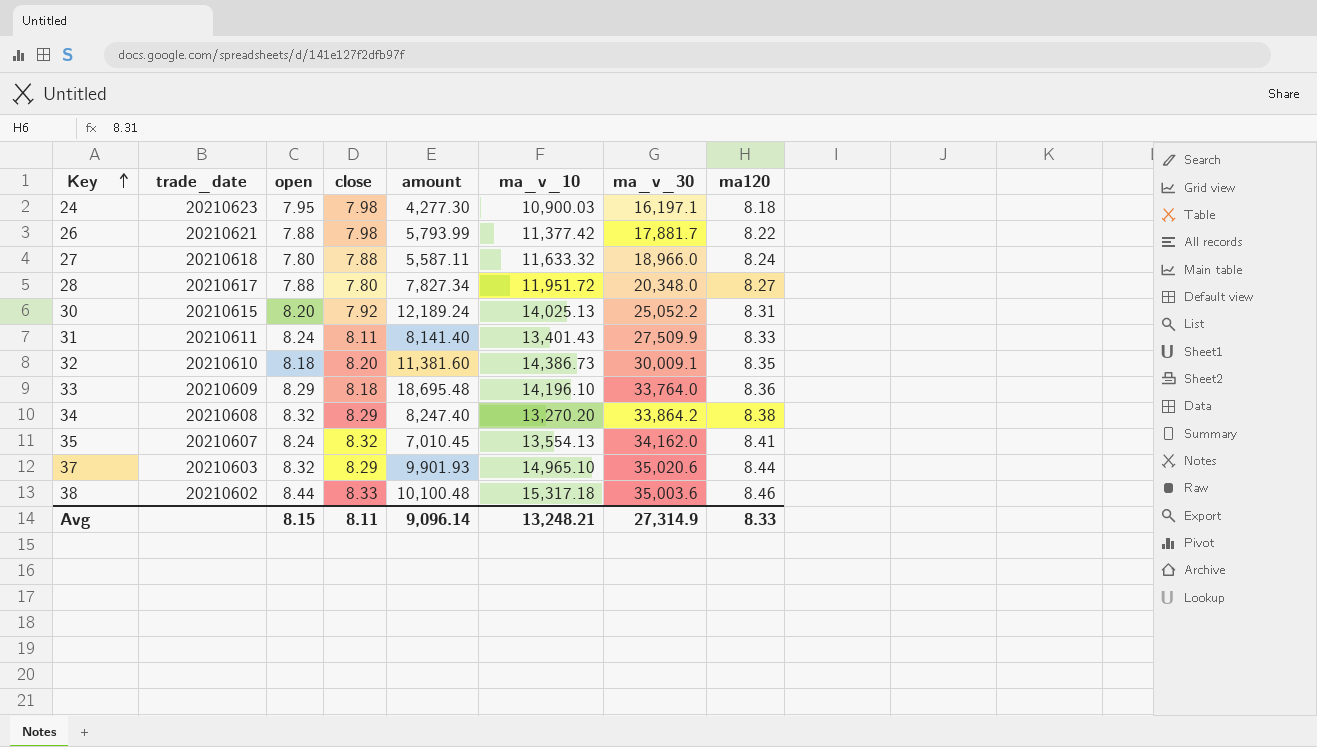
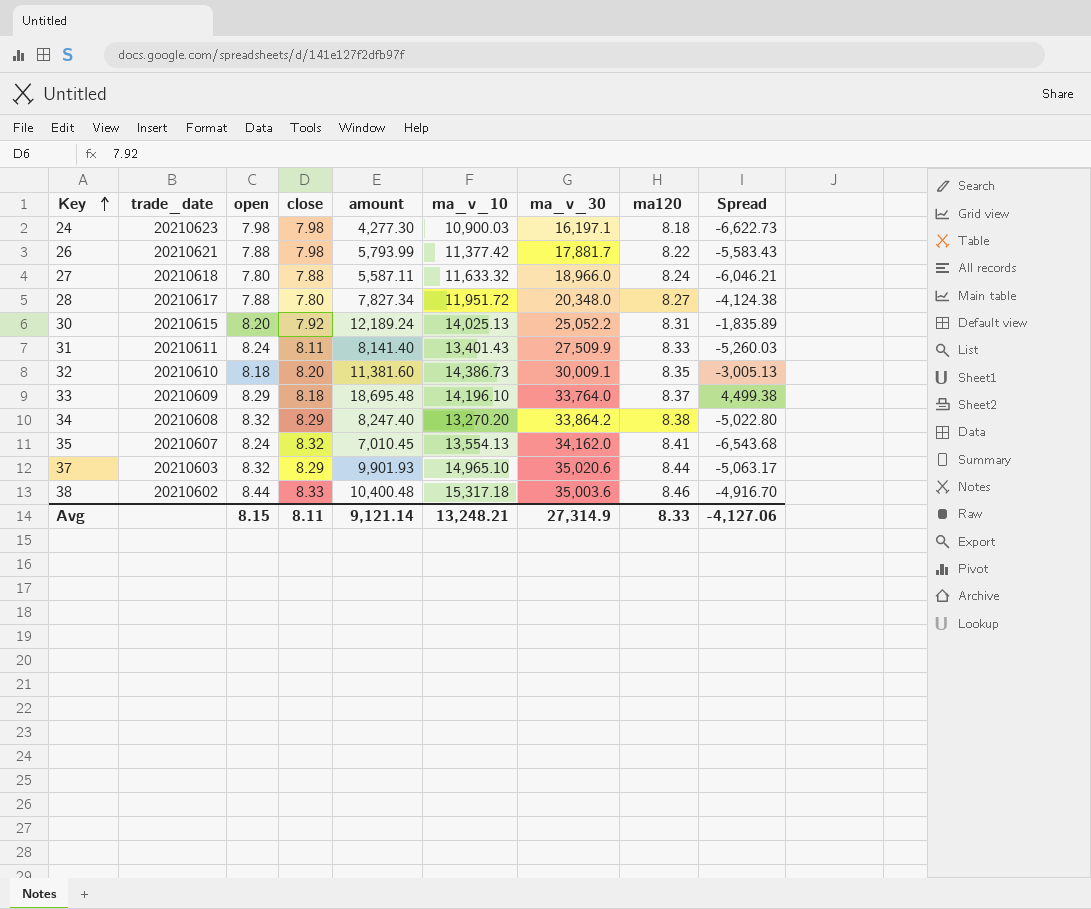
column Spread | formula: none -> [amount] - [ma_v_10]
24 | open: 7.95 -> 7.98
33 | ma120: 8.36 -> 8.37
38 | amount: 10,100.48 -> 10,400.48
Avg | amount: 9,096.14 -> 9,121.14

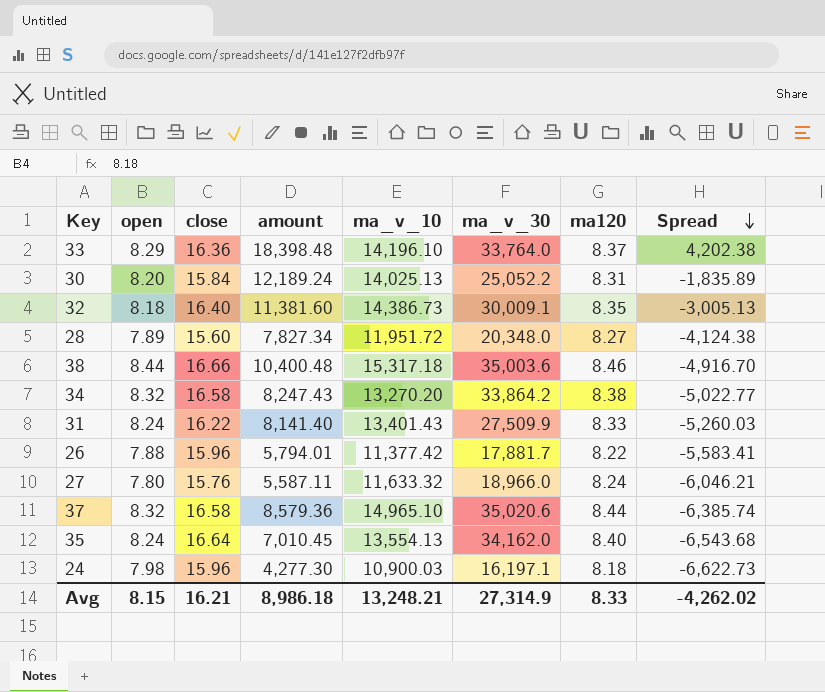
row order: Key ascending -> Spread descending
column trade_date | position: 2 -> none
33 | close: 8.18 -> 16.36
33 | amount: 18,695.48 -> 18,398.48
33 | Spread: 4,499.38 -> 4,202.38
30 | close: 7.92 -> 15.84
32 | close: 8.20 -> 16.40
28 | open: 7.88 -> 7.89
28 | close: 7.80 -> 15.60
38 | close: 8.33 -> 16.66
34 | close: 8.29 -> 16.58
34 | amount: 8,247.40 -> 8,247.43
34 | Spread: -5,022.80 -> -5,022.77
31 | close: 8.11 -> 16.22
26 | close: 7.98 -> 15.96
26 | amount: 5,793.99 -> 5,794.01
26 | Spread: -5,583.43 -> -5,583.41
27 | close: 7.88 -> 15.76
37 | close: 8.29 -> 16.58
37 | amount: 9,901.93 -> 8,579.36
37 | Spread: -5,063.17 -> -6,385.74
35 | close: 8.32 -> 16.64
35 | ma120: 8.41 -> 8.40
24 | close: 7.98 -> 15.96
Avg | close: 8.11 -> 16.21
Avg | amount: 9,121.14 -> 8,986.18
Avg | Spread: -4,127.06 -> -4,262.02

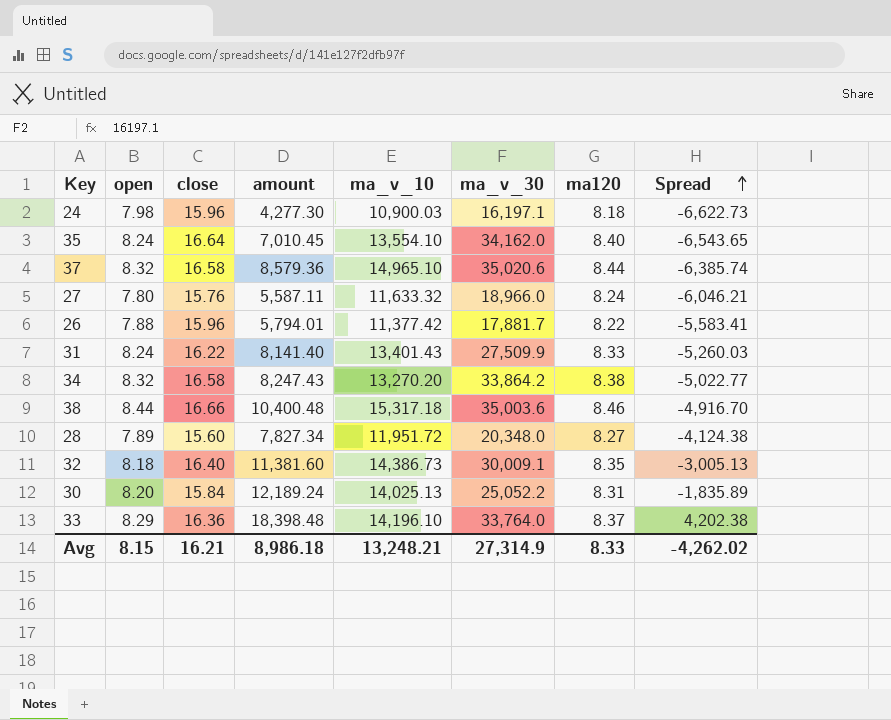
row order: Spread descending -> Spread ascending
35 | ma_v_10: 13,554.13 -> 13,554.10
35 | Spread: -6,543.68 -> -6,543.65

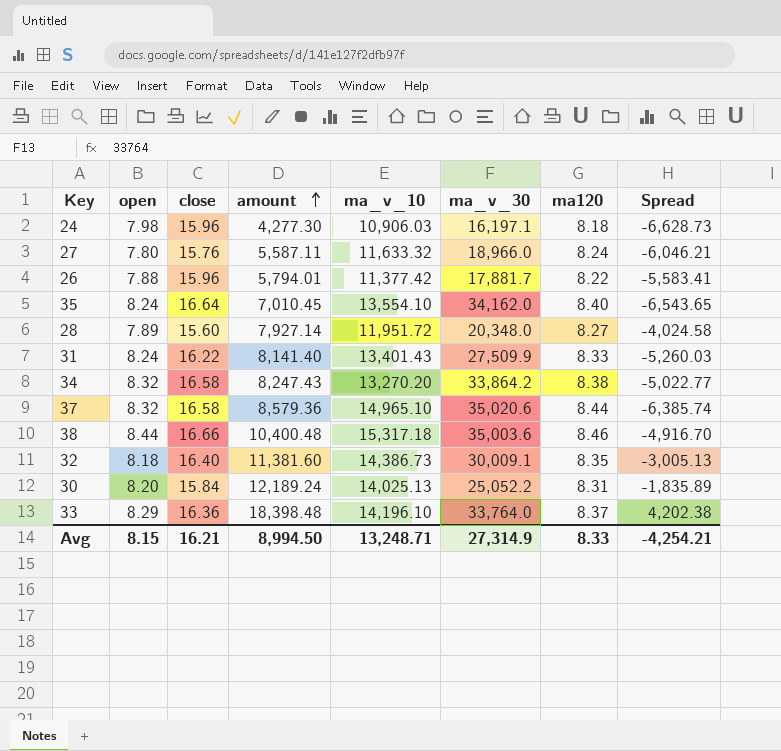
row order: Spread ascending -> amount ascending
24 | ma_v_10: 10,900.03 -> 10,906.03
24 | Spread: -6,622.73 -> -6,628.73
28 | amount: 7,827.34 -> 7,927.14
28 | Spread: -4,124.38 -> -4,024.58
Avg | amount: 8,986.18 -> 8,994.50
Avg | ma_v_10: 13,248.21 -> 13,248.71
Avg | Spread: -4,262.02 -> -4,254.21

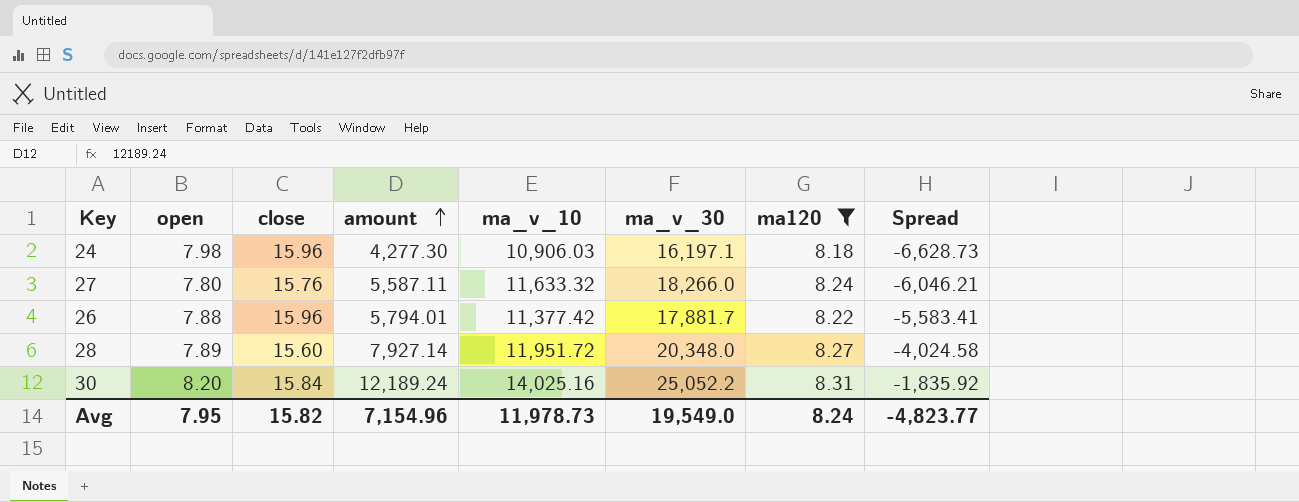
filter: none -> ma120 <= 8.31
27 | ma_v_30: 18,966.0 -> 18,266.0
30 | ma_v_10: 14,025.13 -> 14,025.16
30 | Spread: -1,835.89 -> -1,835.92
Avg | open: 8.15 -> 7.95
Avg | close: 16.21 -> 15.82
Avg | amount: 8,994.50 -> 7,154.96
Avg | ma_v_10: 13,248.71 -> 11,978.73
Avg | ma_v_30: 27,314.9 -> 19,549.0
Avg | ma120: 8.33 -> 8.24
Avg | Spread: -4,254.21 -> -4,823.77

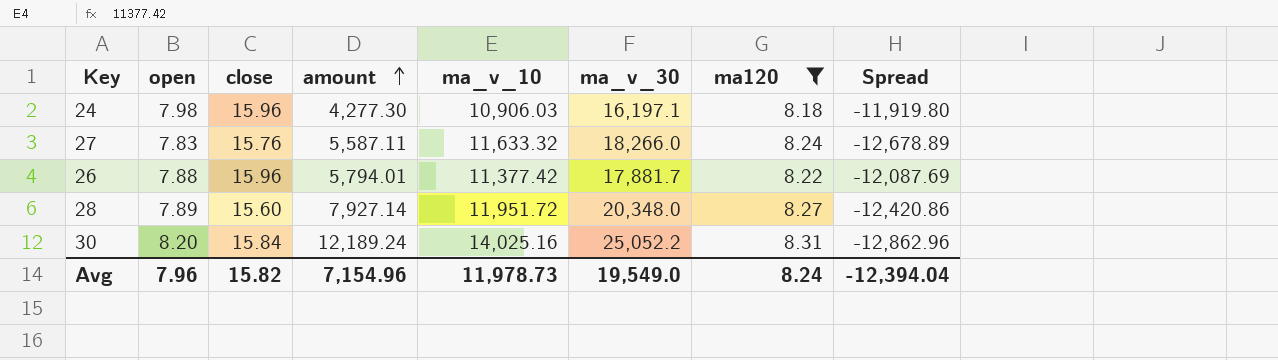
column Spread | formula: [amount] - [ma_v_10] -> [amount] - [ma_v_30]
27 | open: 7.80 -> 7.83
Avg | open: 7.95 -> 7.96
Avg | Spread: -4,823.77 -> -12,394.04

